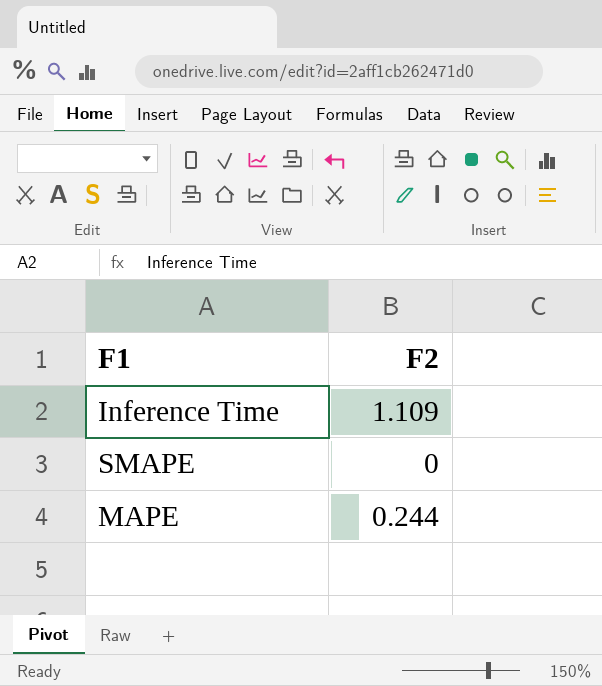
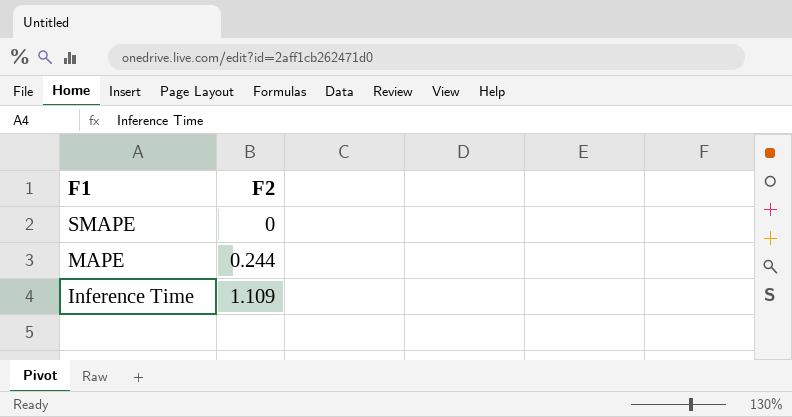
row order: none -> F1 descending

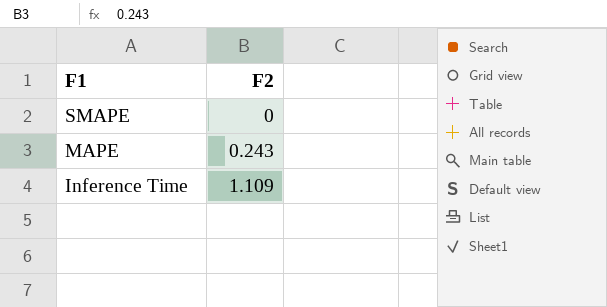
MAPE | F2: 0.244 -> 0.243

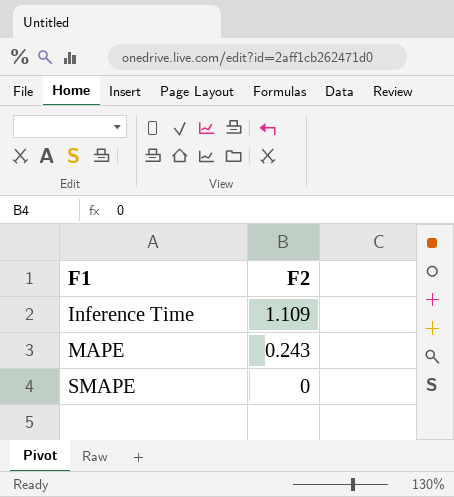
row order: F1 descending -> F1 ascending

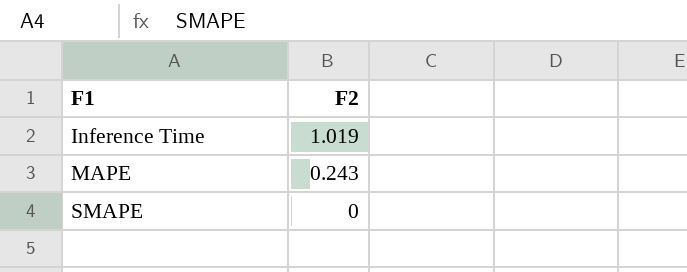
Inference Time | F2: 1.109 -> 1.019

